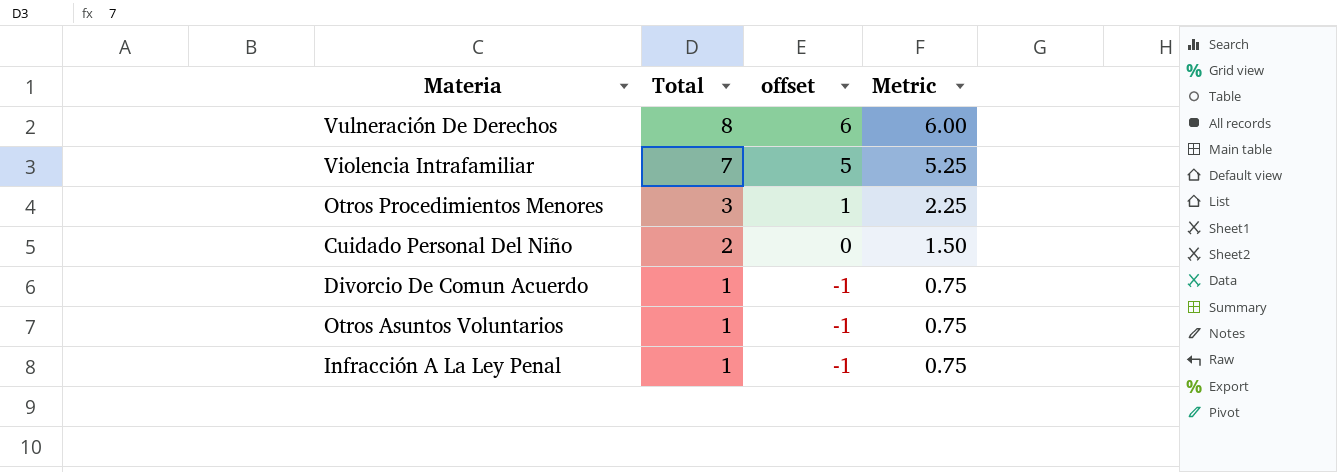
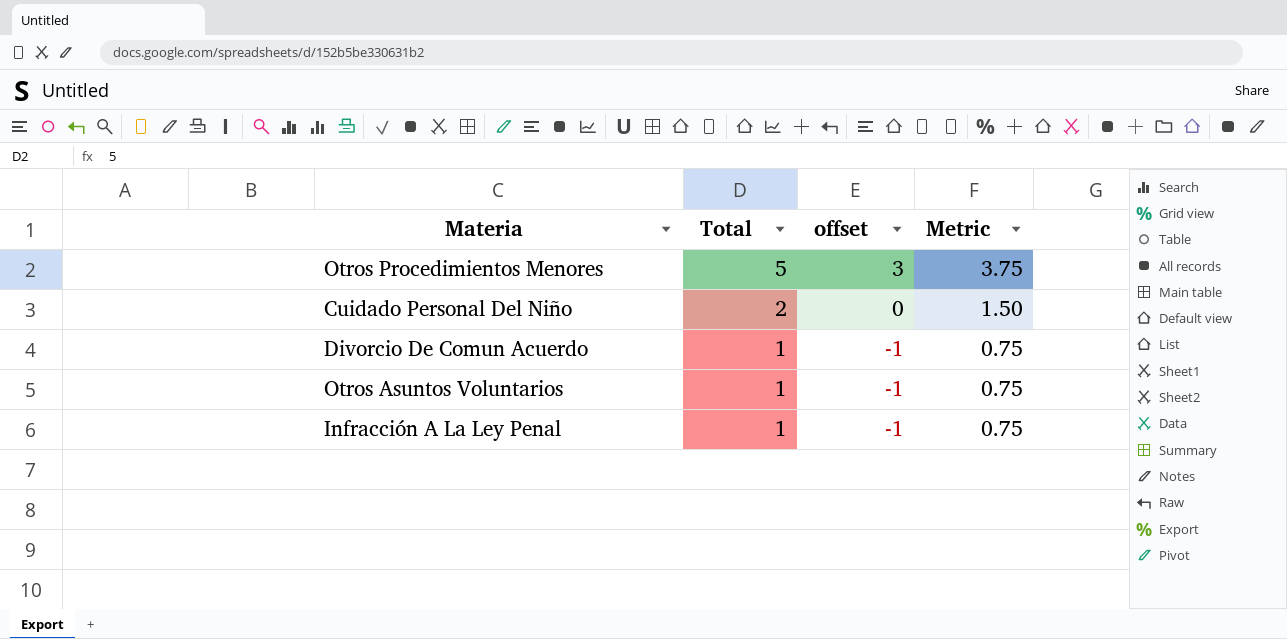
row Vulneración De Derechos: 8 | 6 | 6.00 -> none
row Violencia Intrafamiliar: 7 | 5 | 5.25 -> none
Otros Procedimientos Menores | Total: 3 -> 5
Otros Procedimientos Menores | offset: 1 -> 3
Otros Procedimientos Menores | Metric: 2.25 -> 3.75

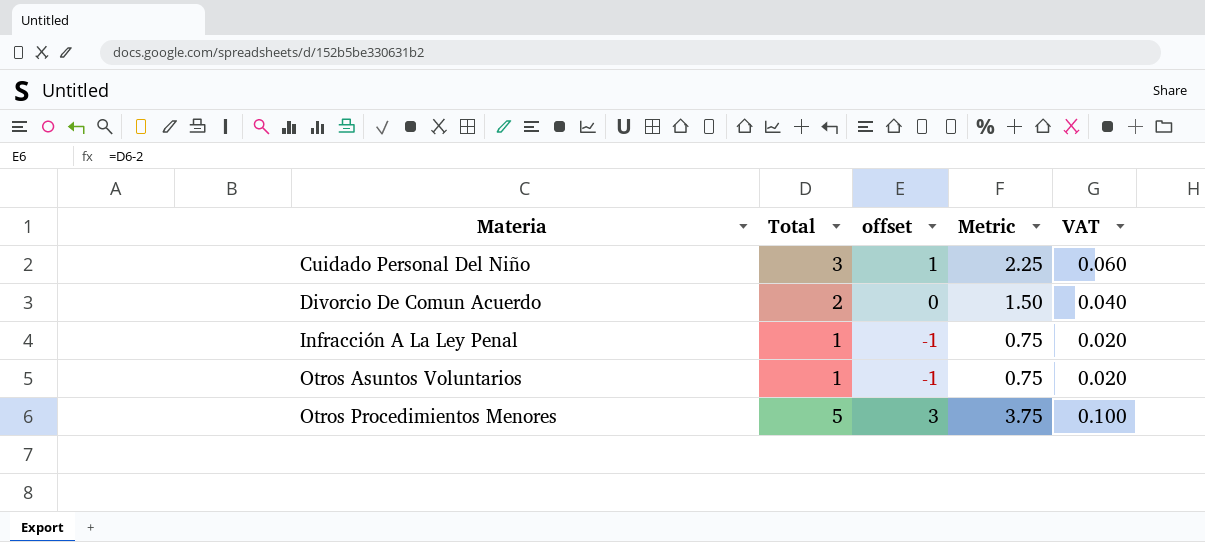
row order: Total descending -> Materia ascending
column VAT | formula: none -> [Total] * 0.02
Cuidado Personal Del Niño | Total: 2 -> 3
Cuidado Personal Del Niño | offset: 0 -> 1
Cuidado Personal Del Niño | Metric: 1.50 -> 2.25
Divorcio De Comun Acuerdo | Total: 1 -> 2
Divorcio De Comun Acuerdo | offset: -1 -> 0
Divorcio De Comun Acuerdo | Metric: 0.75 -> 1.50

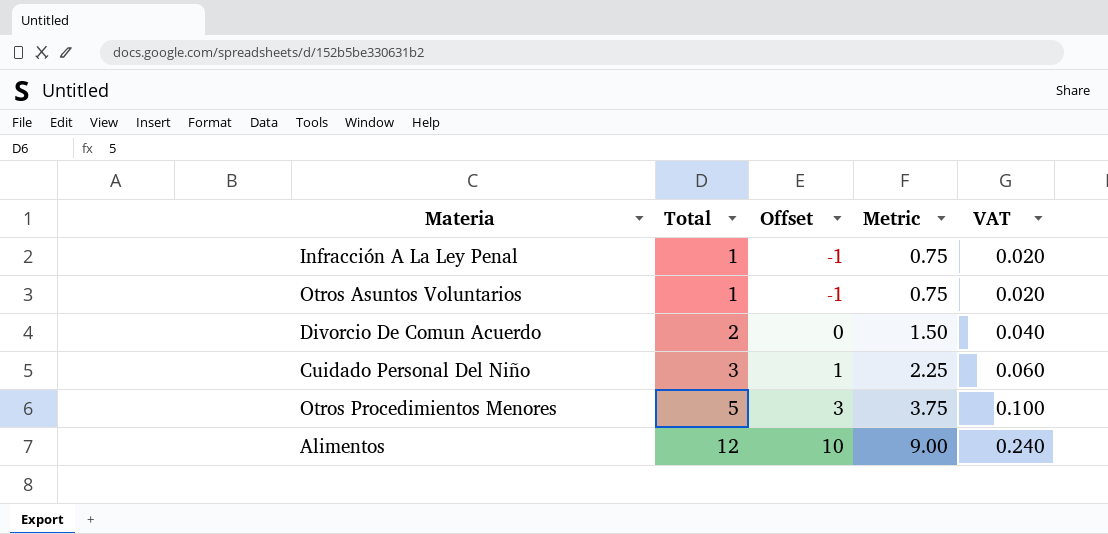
row order: Materia ascending -> Total ascending
column name: offset -> Offset
row Alimentos: none -> 12 | 10 | 9.00 | 0.240

